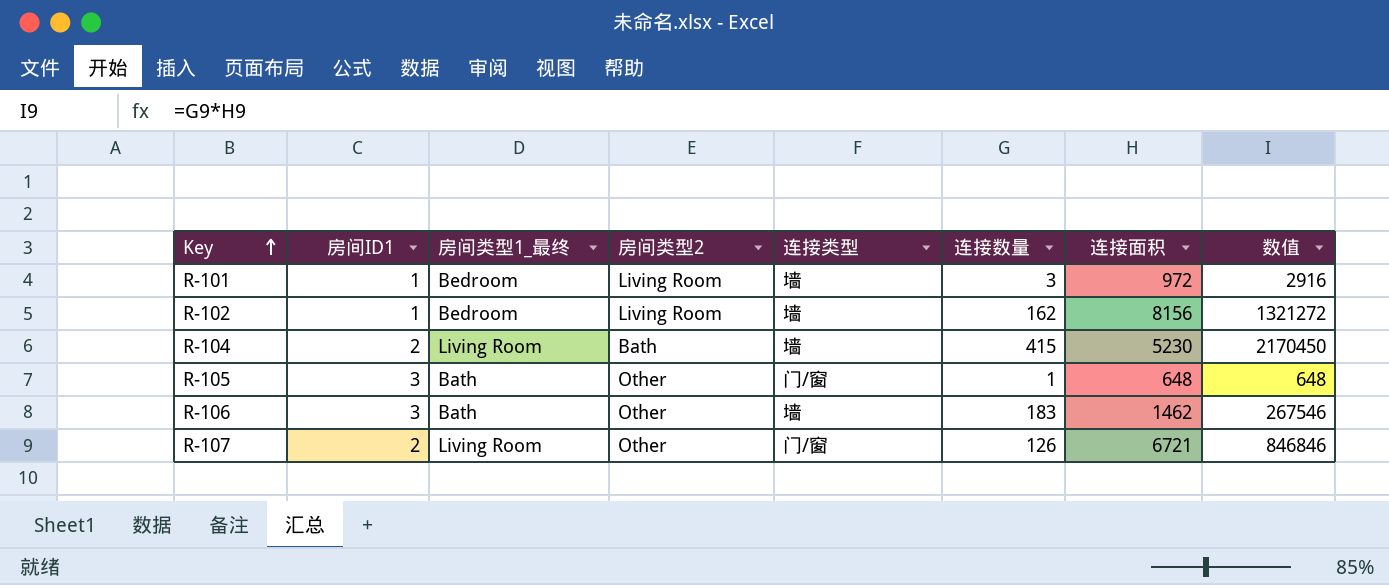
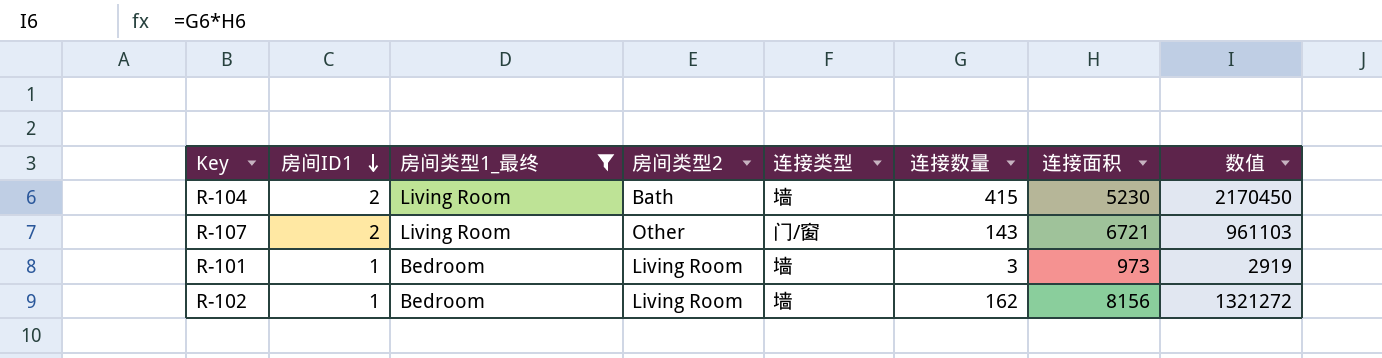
filter: none -> 房间类型1_最终 != Bath
row order: Key ascending -> 房间ID1 descending
R-107 | 连接数量: 126 -> 143
R-107 | 数值: 846846 -> 961103
R-101 | 连接面积: 972 -> 973
R-101 | 数值: 2916 -> 2919

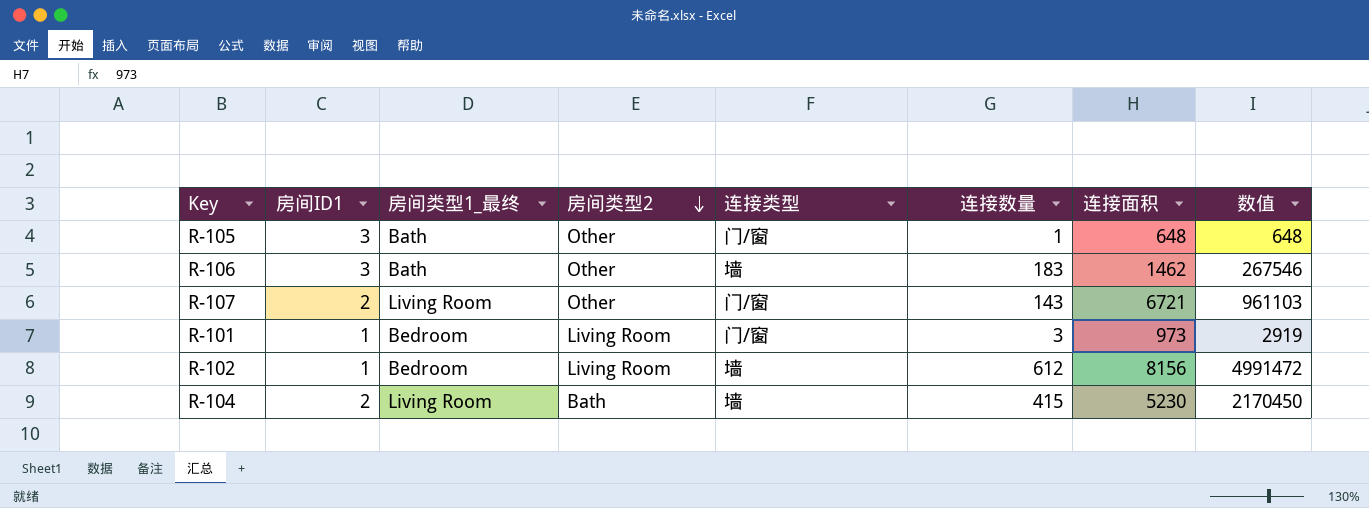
filter: 房间类型1_最终 != Bath -> none
row order: 房间ID1 descending -> 房间类型2 descending
R-101 | 连接类型: 墙 -> 门/窗
R-102 | 连接数量: 162 -> 612
R-102 | 数值: 1321272 -> 4991472

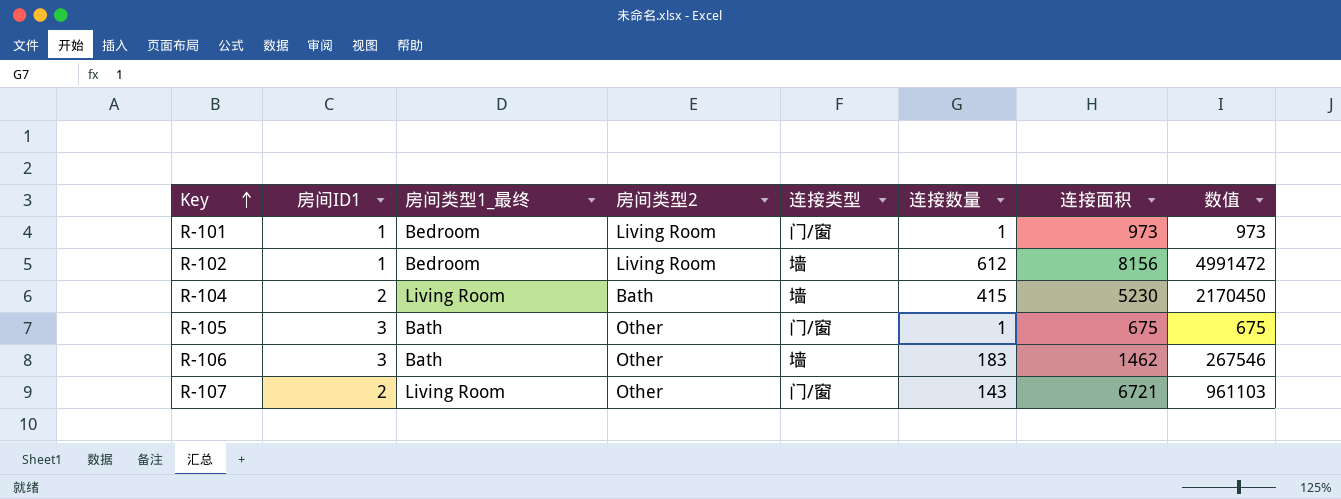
row order: 房间类型2 descending -> Key ascending
R-101 | 连接数量: 3 -> 1
R-101 | 数值: 2919 -> 973
R-105 | 连接面积: 648 -> 675
R-105 | 数值: 648 -> 675

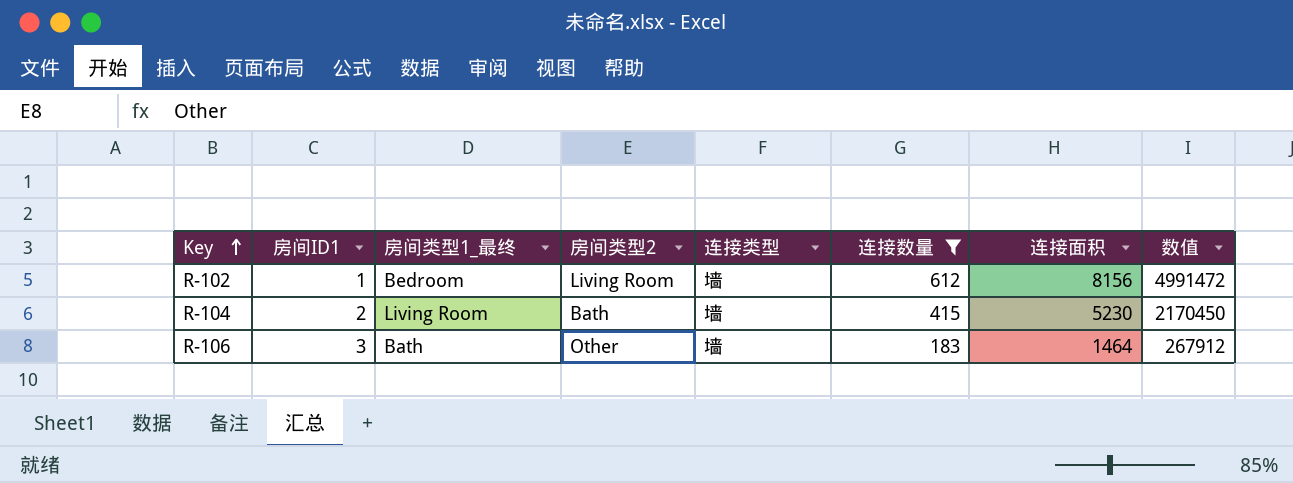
filter: none -> 连接数量 >= 183
R-106 | 连接面积: 1462 -> 1464
R-106 | 数值: 267546 -> 267912

